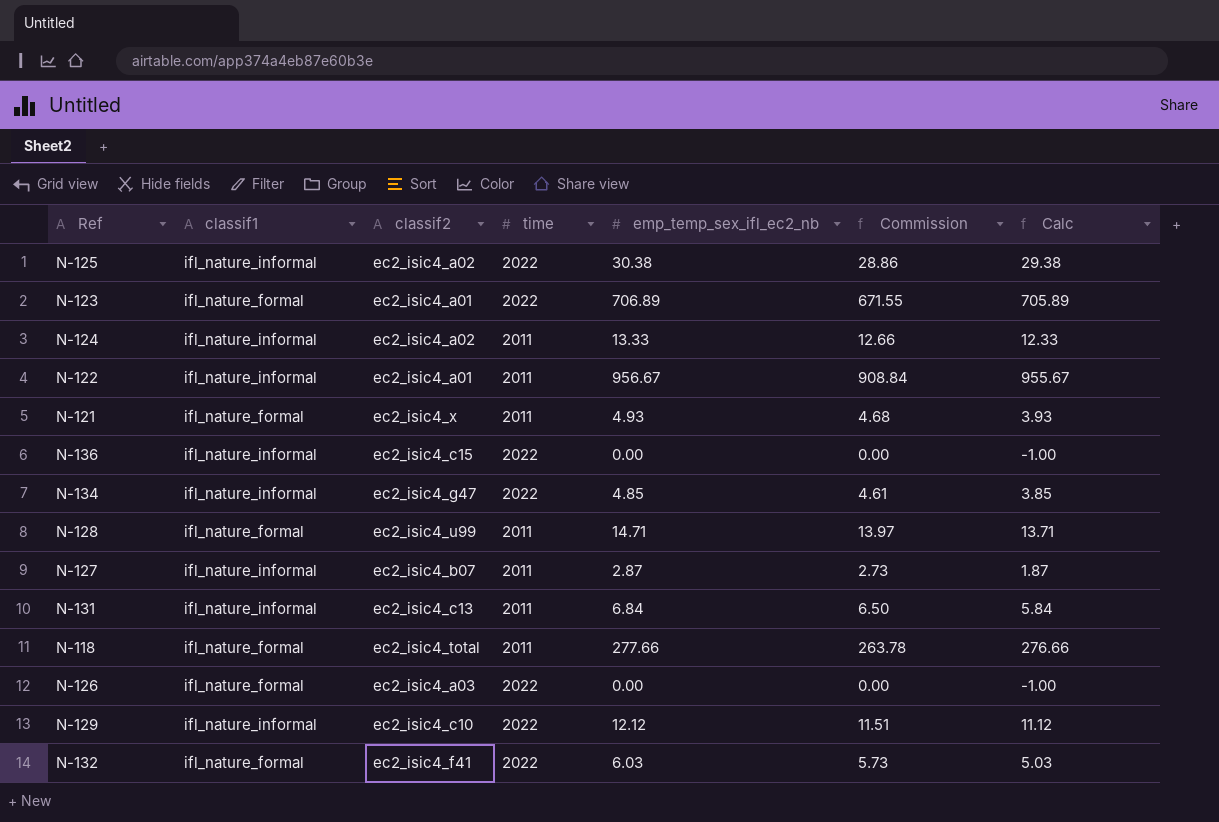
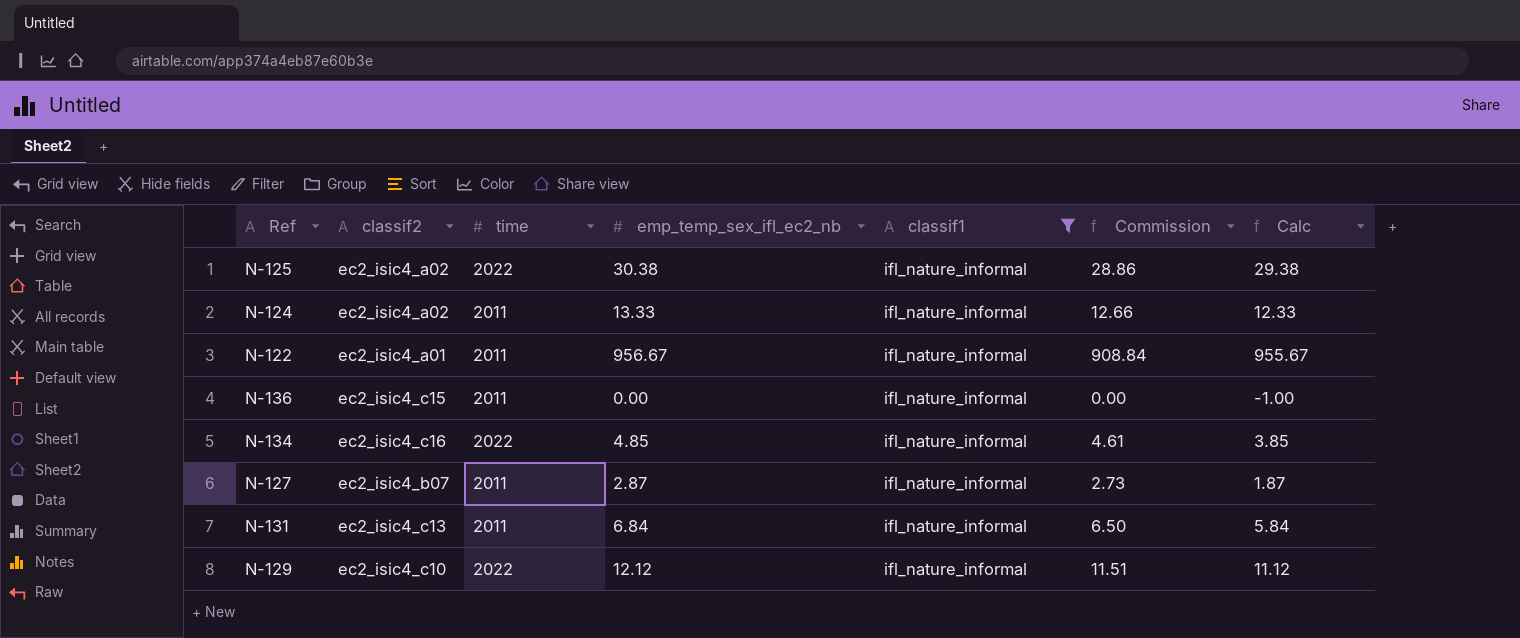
filter: none -> classif1 = ifl_nature_informal
column classif1 | position: 2 -> 5
N-136 | time: 2022 -> 2011
N-134 | classif2: ec2_isic4_g47 -> ec2_isic4_c16

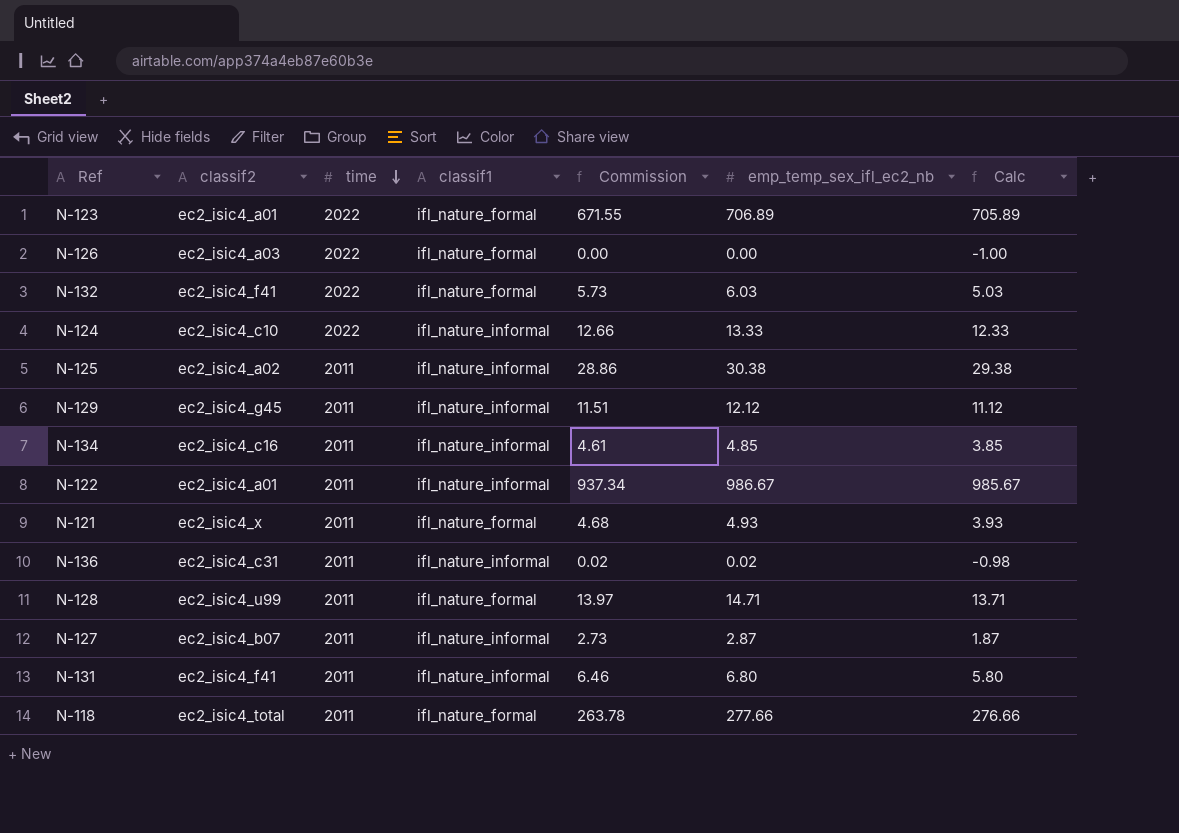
filter: classif1 = ifl_nature_informal -> none
row order: none -> time descending
column emp_temp_sex_ifl_ec2_nb | position: 4 -> 6
N-124 | classif2: ec2_isic4_a02 -> ec2_isic4_c10
N-124 | time: 2011 -> 2022
N-125 | time: 2022 -> 2011
N-129 | classif2: ec2_isic4_c10 -> ec2_isic4_g45
N-129 | time: 2022 -> 2011
N-134 | time: 2022 -> 2011
N-122 | Commission: 908.84 -> 937.34
N-122 | emp_temp_sex_ifl_ec2_nb: 956.67 -> 986.67
N-122 | Calc: 955.67 -> 985.67
N-136 | classif2: ec2_isic4_c15 -> ec2_isic4_c31
N-136 | Commission: 0.00 -> 0.02
N-136 | emp_temp_sex_ifl_ec2_nb: 0.00 -> 0.02
N-136 | Calc: -1.00 -> -0.98
N-131 | classif2: ec2_isic4_c13 -> ec2_isic4_f41
N-131 | Commission: 6.50 -> 6.46
N-131 | emp_temp_sex_ifl_ec2_nb: 6.84 -> 6.80
N-131 | Calc: 5.84 -> 5.80

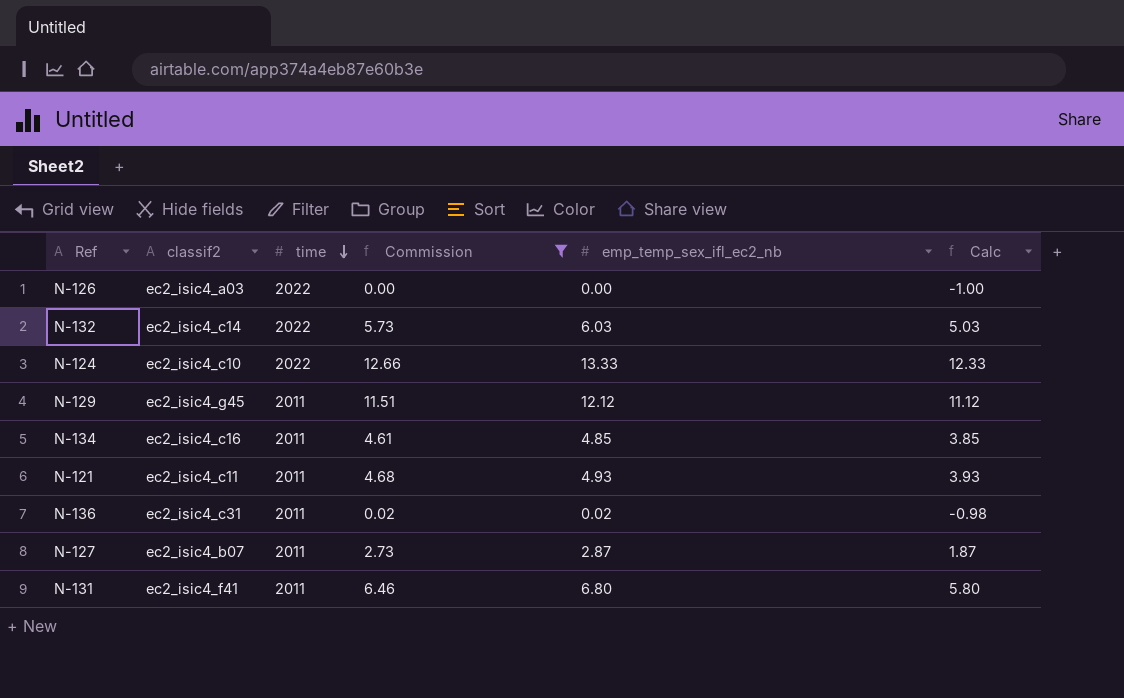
filter: none -> Commission <= 12.66
column classif1 | position: 4 -> none
N-132 | classif2: ec2_isic4_f41 -> ec2_isic4_c14
N-121 | classif2: ec2_isic4_x -> ec2_isic4_c11

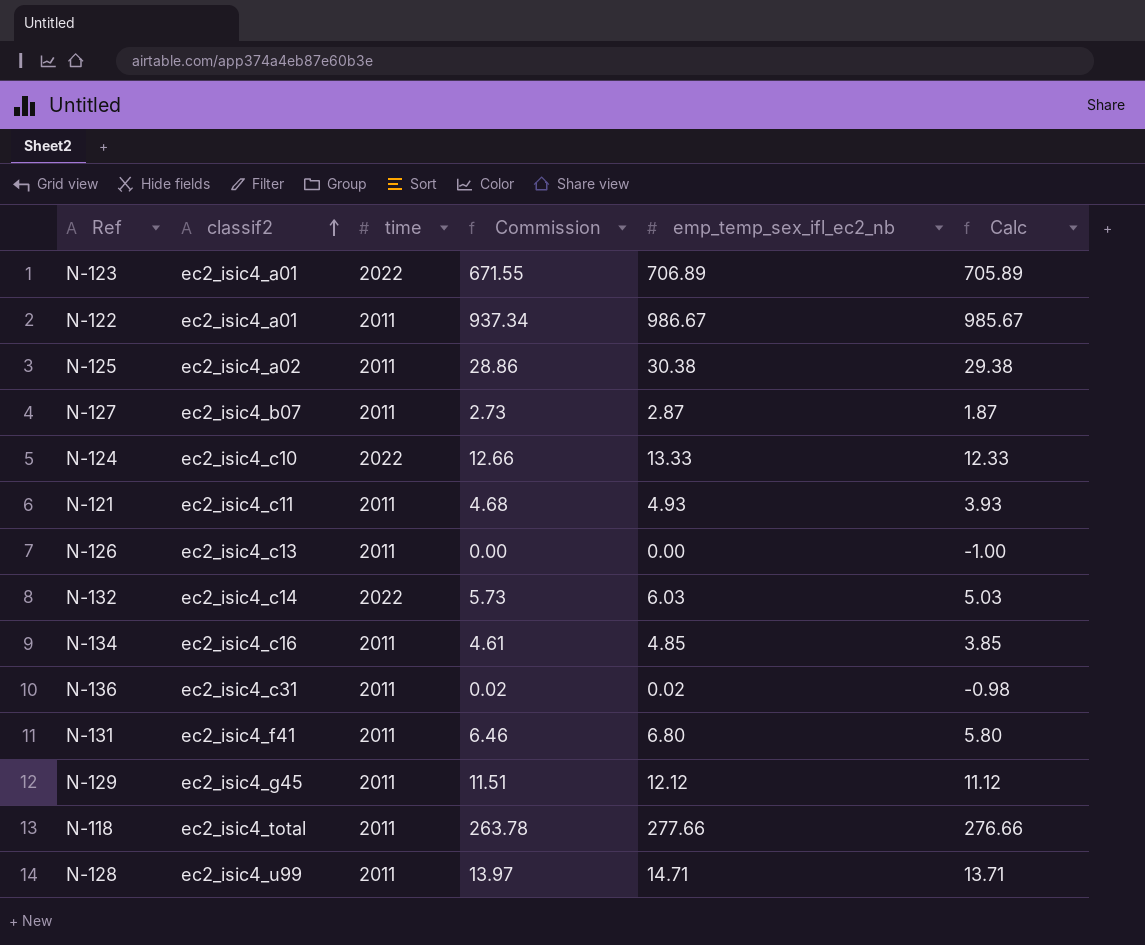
filter: Commission <= 12.66 -> none
row order: time descending -> classif2 ascending
N-126 | classif2: ec2_isic4_a03 -> ec2_isic4_c13
N-126 | time: 2022 -> 2011

